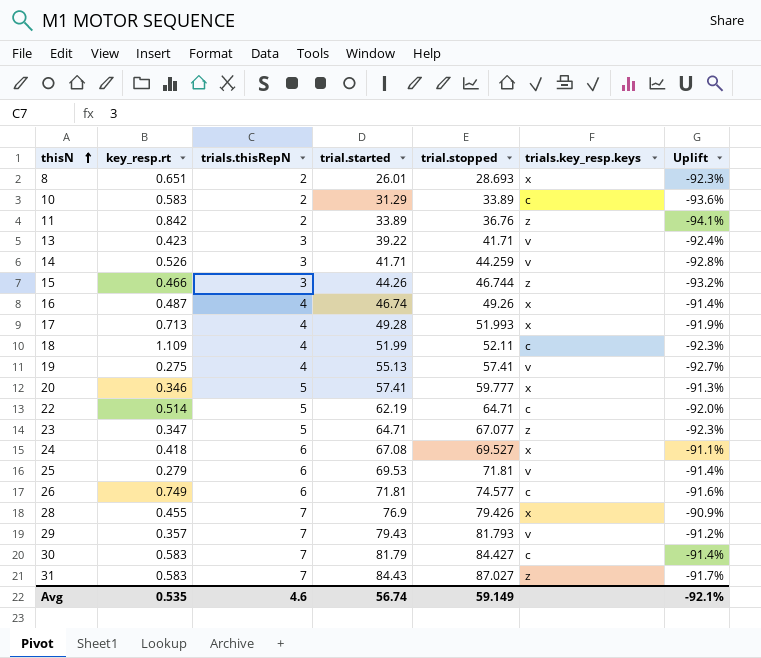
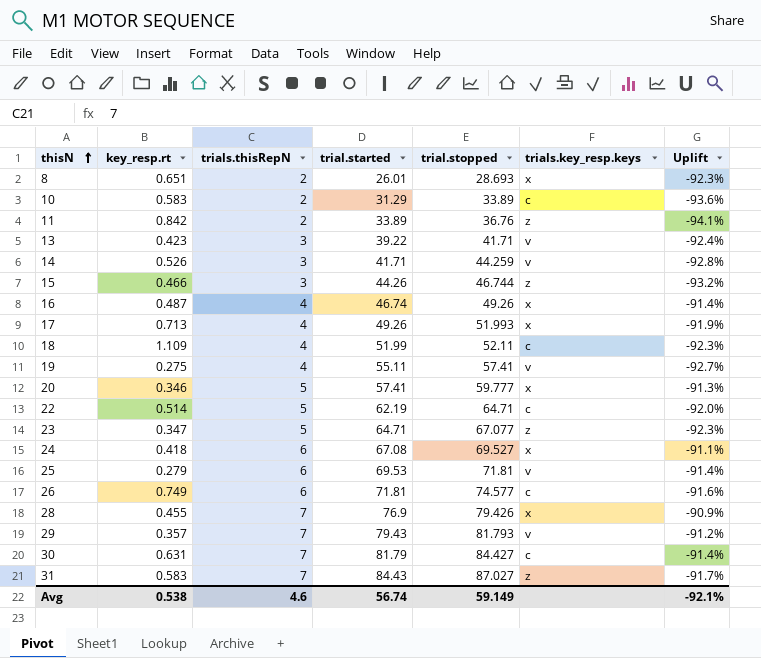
17 | trial.started: 49.28 -> 49.26
19 | trial.started: 55.13 -> 55.11
30 | key_resp.rt: 0.583 -> 0.631
Avg | key_resp.rt: 0.535 -> 0.538

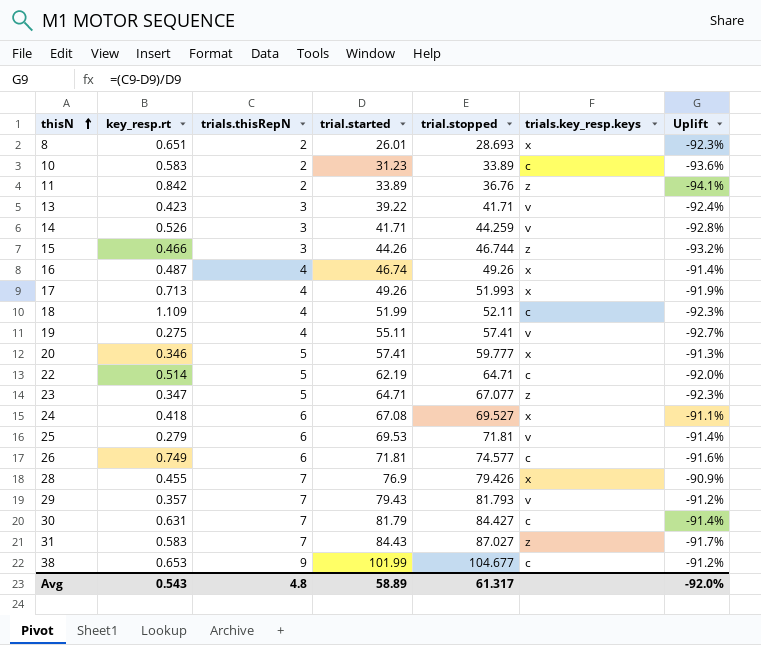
10 | trial.started: 31.29 -> 31.23
row 38: none -> 0.653 | 9 | 101.99 | 104.677 | c | -91.2%
Avg | key_resp.rt: 0.538 -> 0.543
Avg | trials.thisRepN: 4.6 -> 4.8
Avg | trial.started: 56.74 -> 58.89
Avg | trial.stopped: 59.149 -> 61.317
Avg | Uplift: -92.1% -> -92.0%

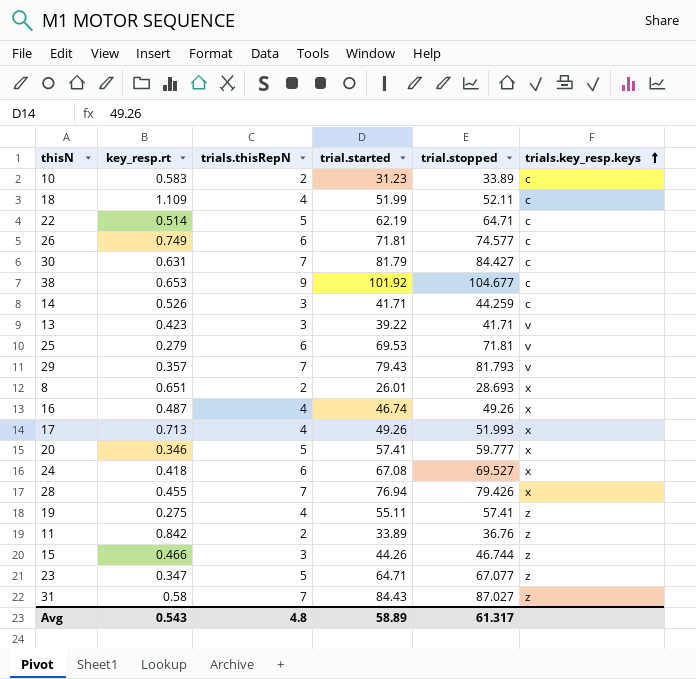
row order: thisN ascending -> trials.key_resp.keys ascending
column Uplift | formula: ([trials.thisRepN] - [trial.started]) / [trial.started] -> none
38 | trial.started: 101.99 -> 101.92
14 | trials.key_resp.keys: v -> c
28 | trial.started: 76.9 -> 76.94
19 | trials.key_resp.keys: v -> z
31 | key_resp.rt: 0.583 -> 0.58

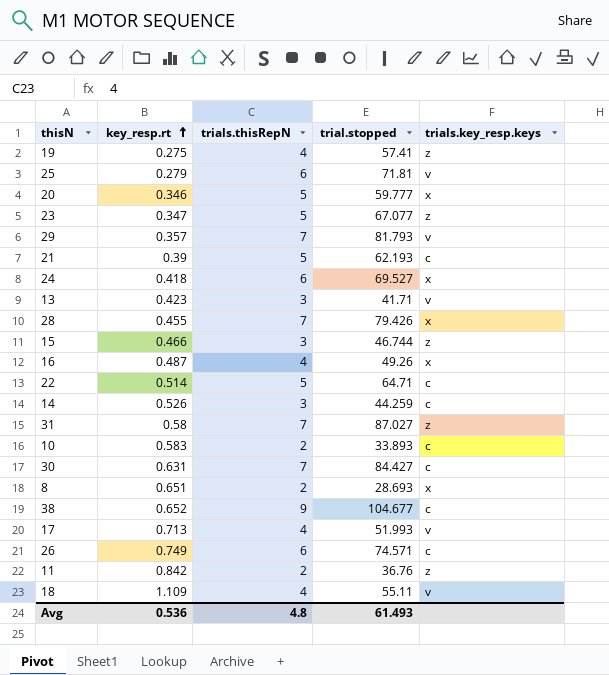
row order: trials.key_resp.keys ascending -> key_resp.rt ascending
column trial.started | position: 4 -> none
row 21: none -> 0.39 | 5 | 62.193 | c
10 | trial.stopped: 33.89 -> 33.893
38 | key_resp.rt: 0.653 -> 0.652
17 | trials.key_resp.keys: x -> v
26 | trial.stopped: 74.577 -> 74.571
18 | trial.stopped: 52.11 -> 55.11
18 | trials.key_resp.keys: c -> v
Avg | key_resp.rt: 0.543 -> 0.536
Avg | trial.stopped: 61.317 -> 61.493

